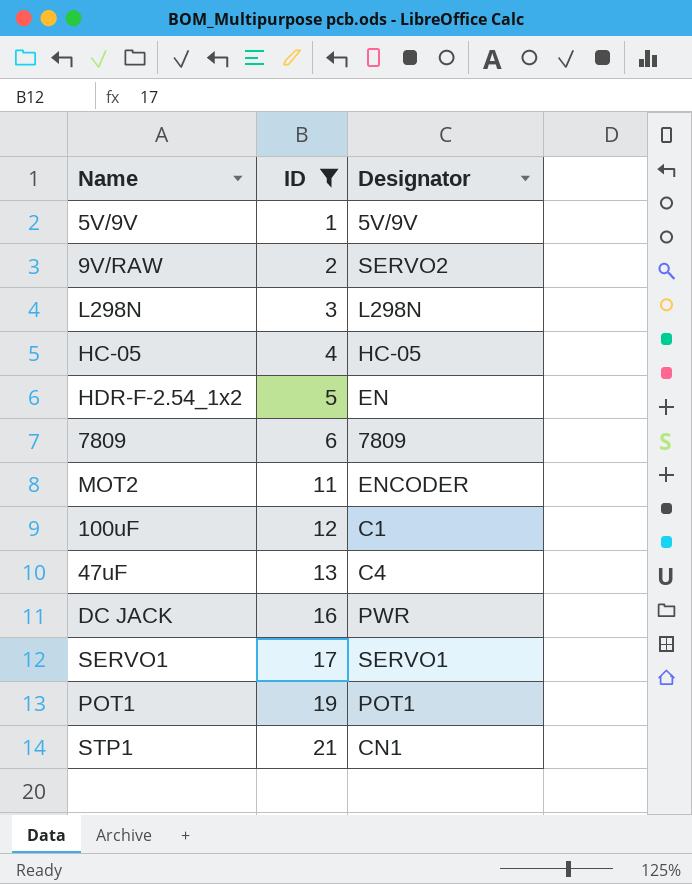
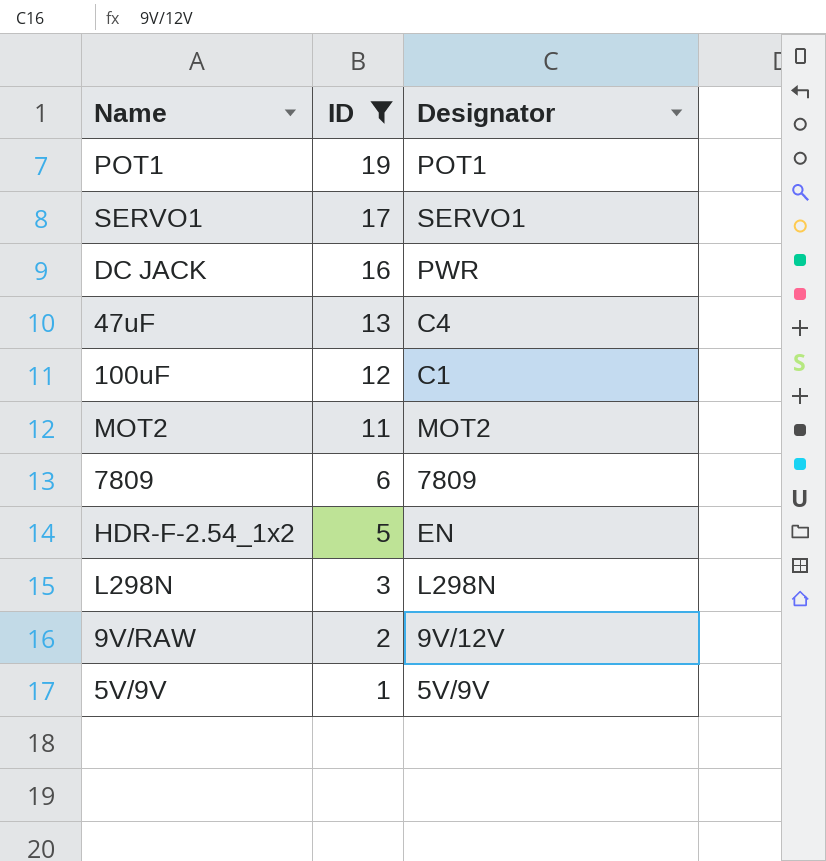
row order: ID ascending -> ID descending
row HC-05: 4 | HC-05 -> none
row STP1: 21 | CN1 -> none
MOT2 | Designator: ENCODER -> MOT2
9V/RAW | Designator: SERVO2 -> 9V/12V

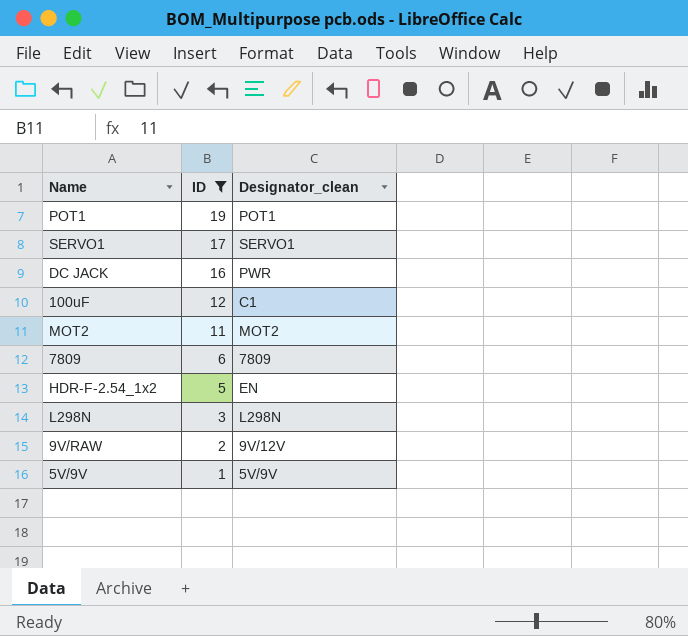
column name: Designator -> Designator_clean
row 47uF: 13 | C4 -> none

